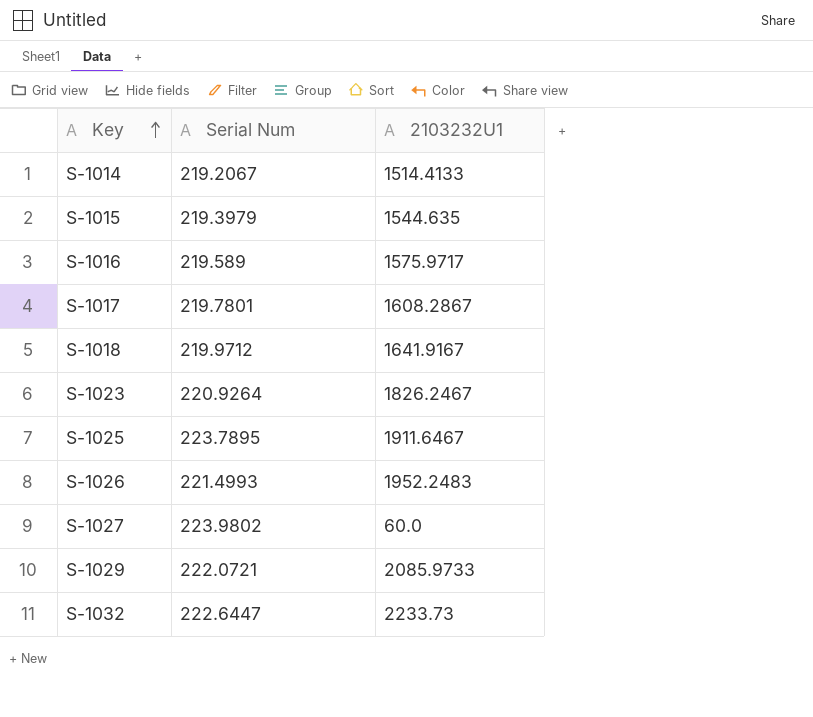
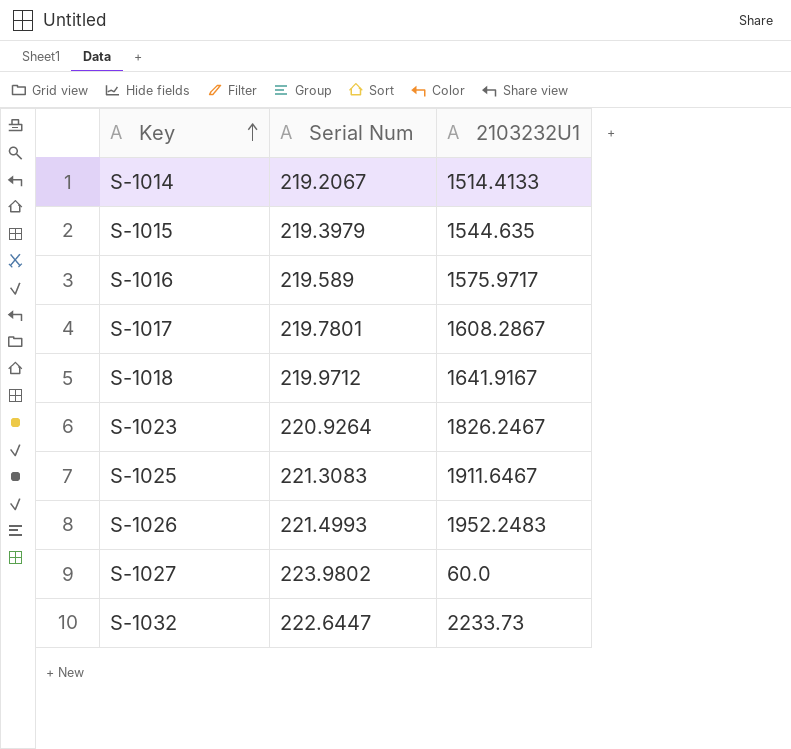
row S-1029: 222.0721 | 2085.9733 -> none
S-1025 | Serial Num: 223.7895 -> 221.3083

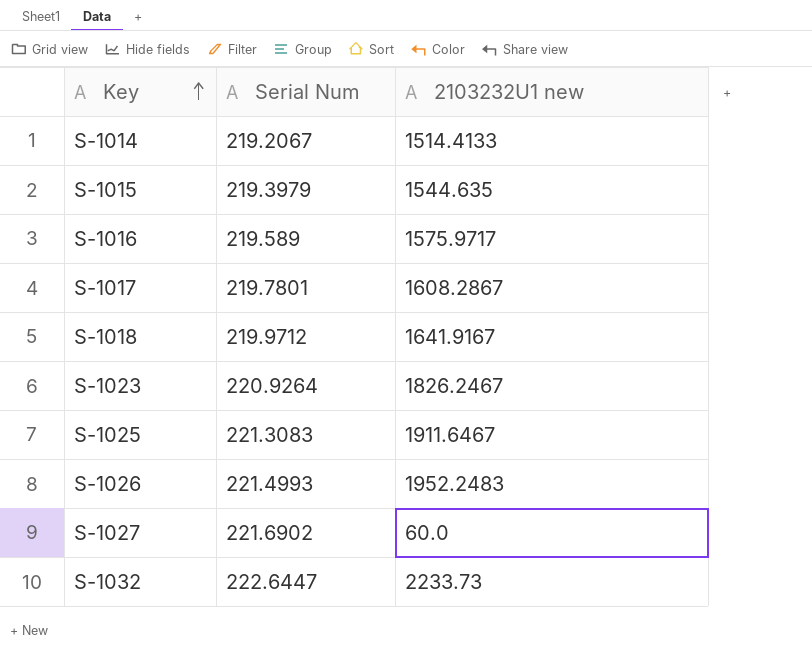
column name: 2103232U1 -> 2103232U1 new
S-1027 | Serial Num: 223.9802 -> 221.6902

